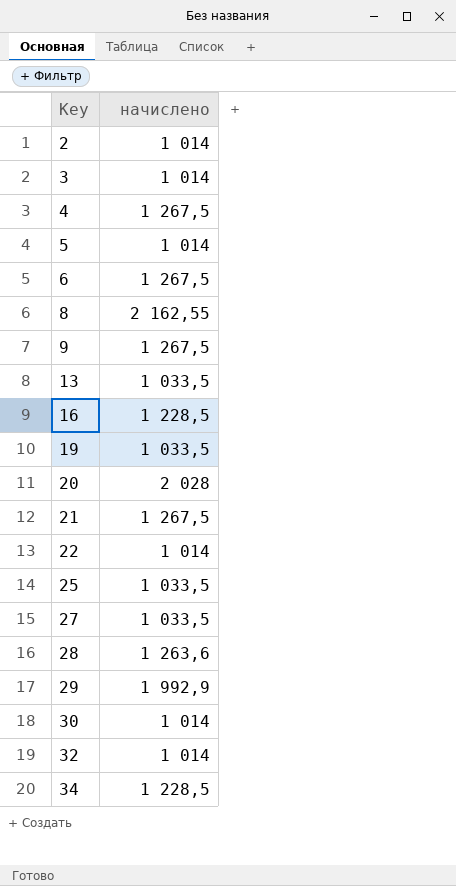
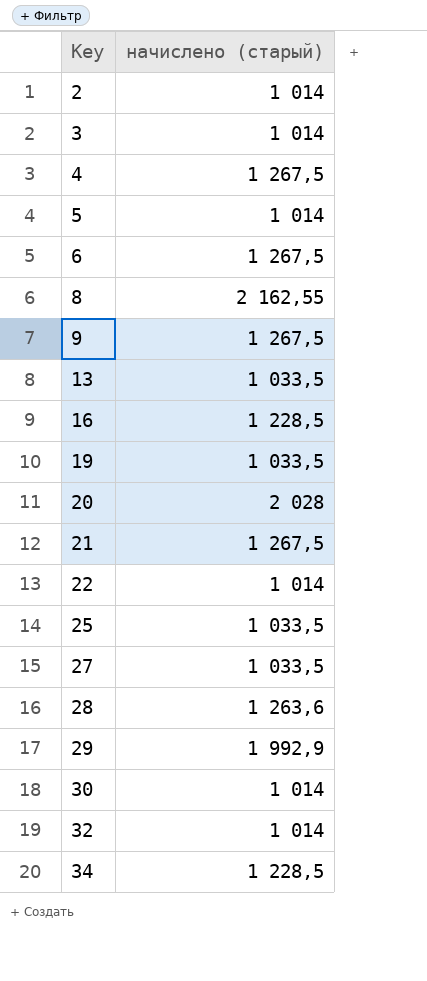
column name: начислено -> начислено (старый)

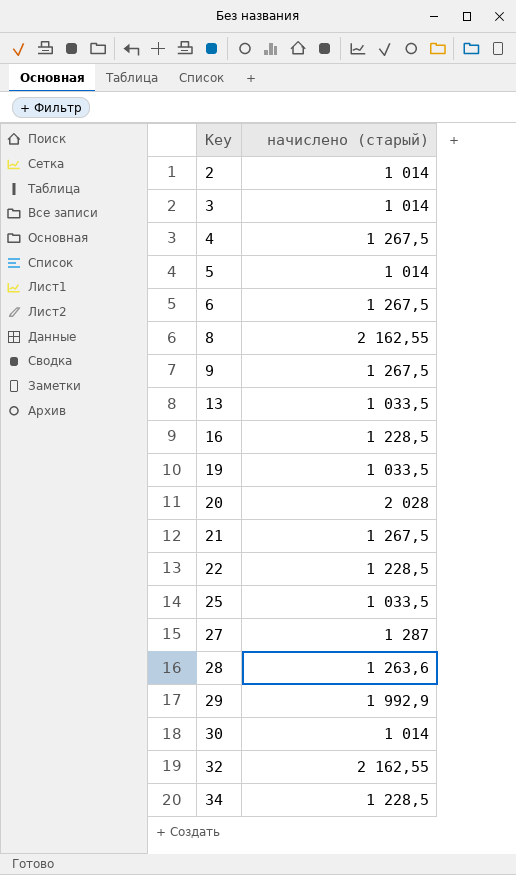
22 | начислено (старый): 1 014 -> 1 228,5
27 | начислено (старый): 1 033,5 -> 1 287
32 | начислено (старый): 1 014 -> 2 162,55

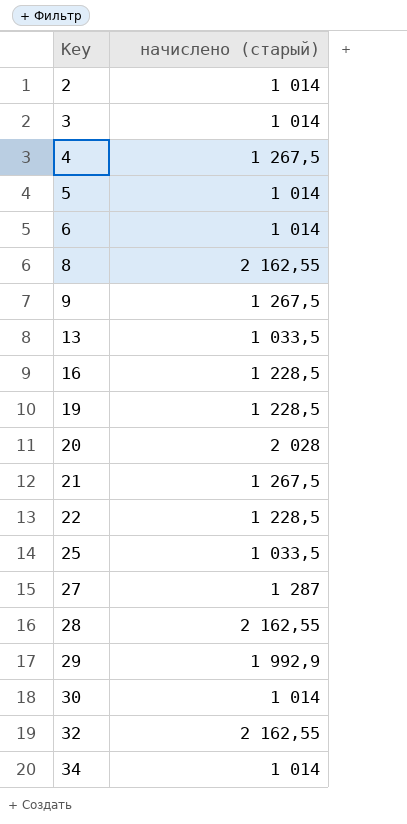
6 | начислено (старый): 1 267,5 -> 1 014
19 | начислено (старый): 1 033,5 -> 1 228,5
28 | начислено (старый): 1 263,6 -> 2 162,55
34 | начислено (старый): 1 228,5 -> 1 014

